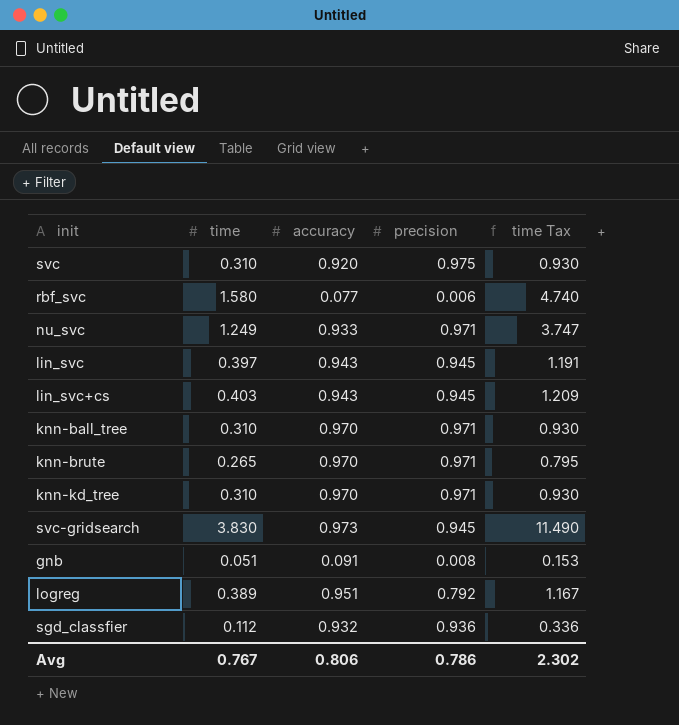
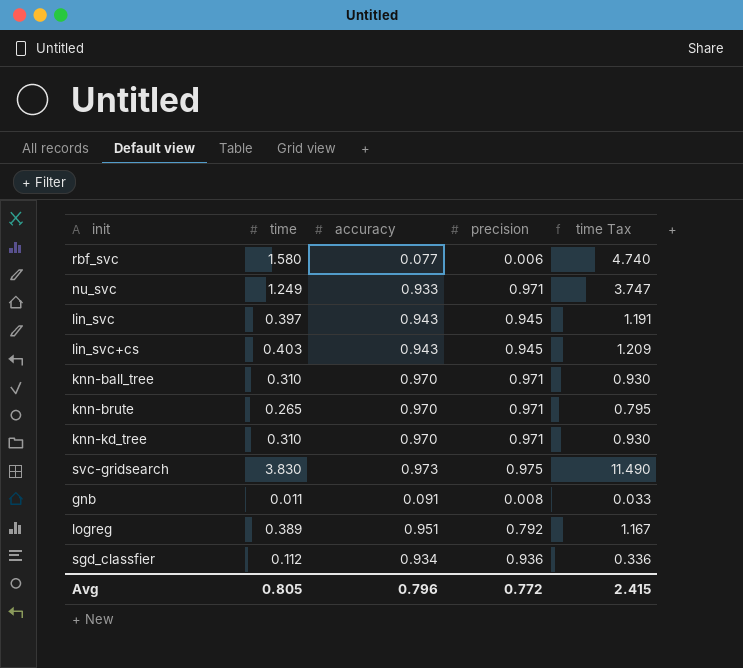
row svc: 0.310 | 0.920 | 0.975 | 0.930 -> none
svc-gridsearch | precision: 0.945 -> 0.975
gnb | time: 0.051 -> 0.011
gnb | time Tax: 0.153 -> 0.033
sgd_classfier | accuracy: 0.932 -> 0.934
Avg | time: 0.767 -> 0.805
Avg | accuracy: 0.806 -> 0.796
Avg | precision: 0.786 -> 0.772
Avg | time Tax: 2.302 -> 2.415

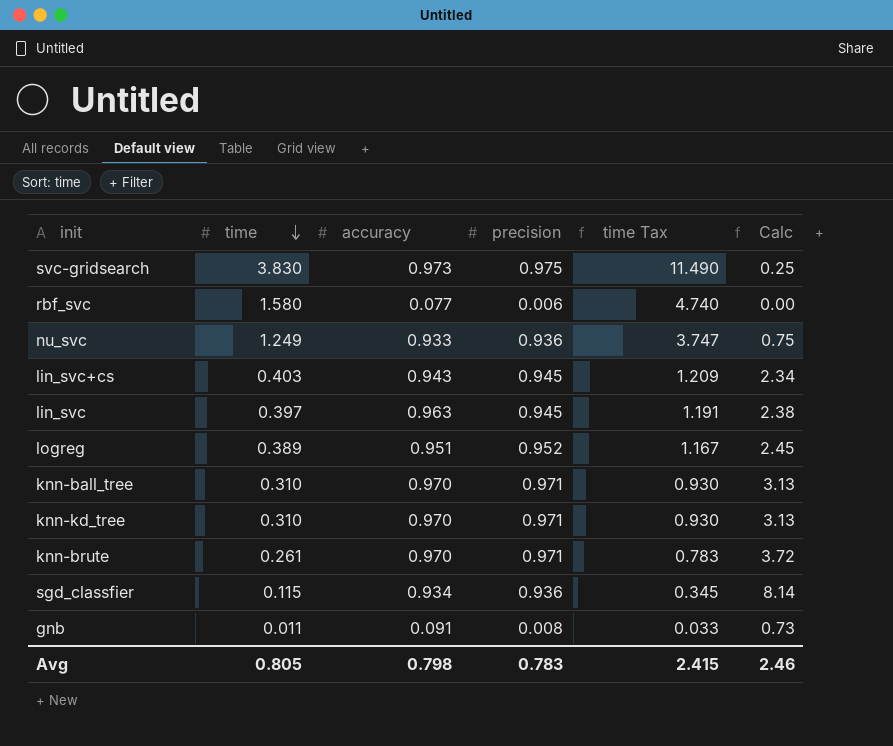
row order: none -> time descending
column Calc | formula: none -> [precision] / [time]
nu_svc | precision: 0.971 -> 0.936
lin_svc | accuracy: 0.943 -> 0.963
logreg | precision: 0.792 -> 0.952
knn-brute | time: 0.265 -> 0.261
knn-brute | time Tax: 0.795 -> 0.783
sgd_classfier | time: 0.112 -> 0.115
sgd_classfier | time Tax: 0.336 -> 0.345
Avg | accuracy: 0.796 -> 0.798
Avg | precision: 0.772 -> 0.783

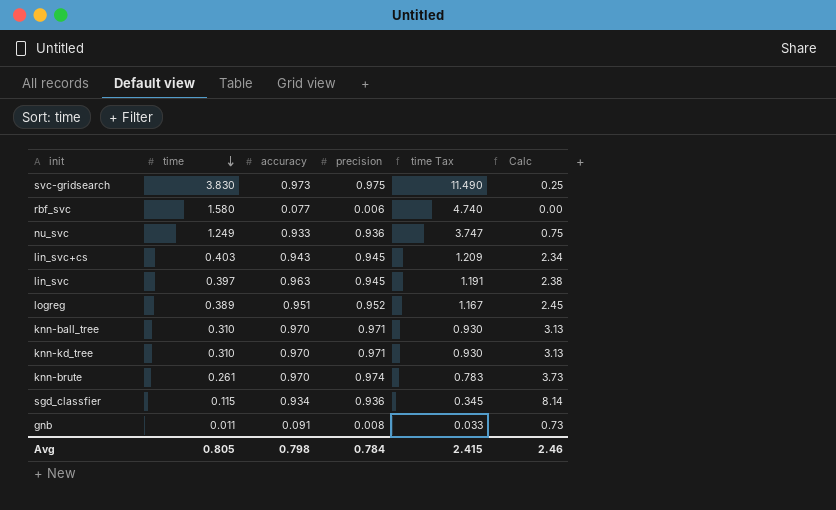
knn-brute | precision: 0.971 -> 0.974
knn-brute | Calc: 3.72 -> 3.73
Avg | precision: 0.783 -> 0.784

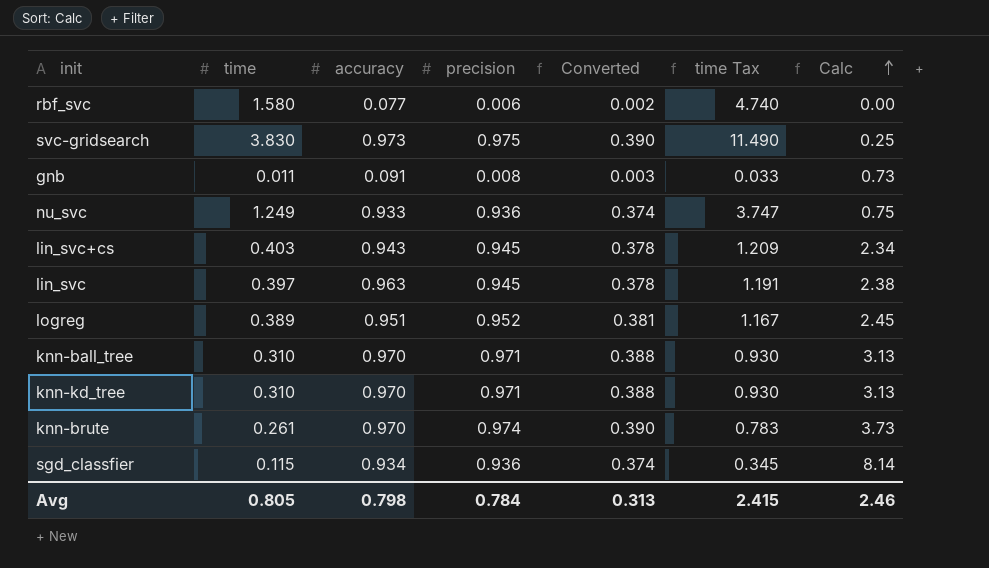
row order: time descending -> Calc ascending
column Converted | formula: none -> [precision] * 0.4

